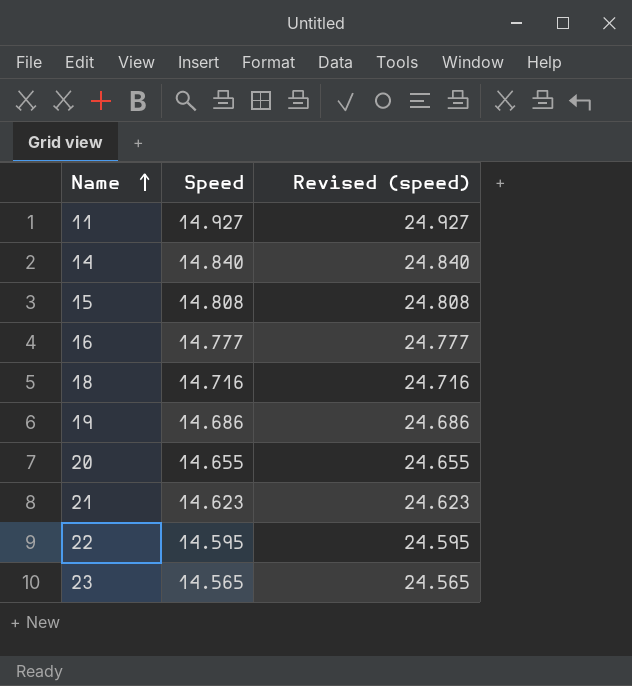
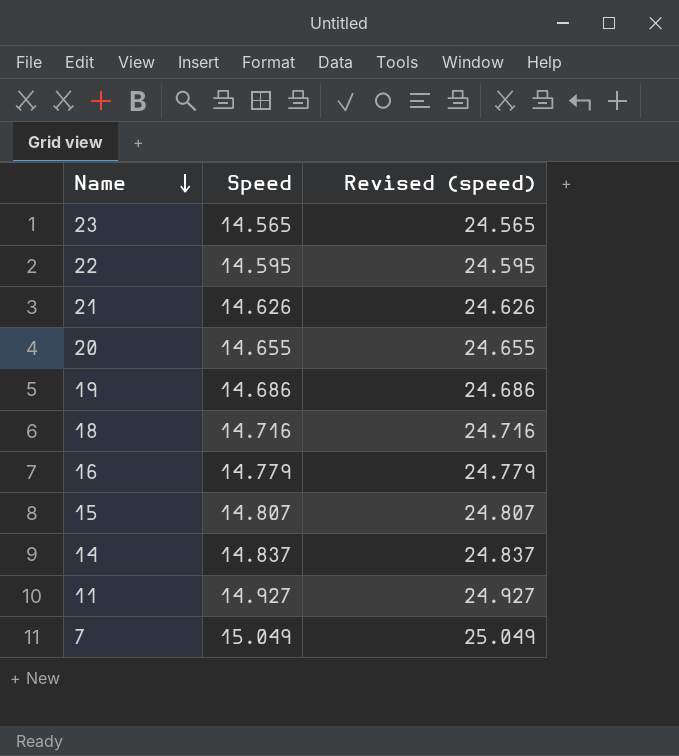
row order: Name ascending -> Name descending
21 | Speed: 14.623 -> 14.626
21 | Revised (speed): 24.623 -> 24.626
16 | Speed: 14.777 -> 14.779
16 | Revised (speed): 24.777 -> 24.779
15 | Speed: 14.808 -> 14.807
15 | Revised (speed): 24.808 -> 24.807
14 | Speed: 14.840 -> 14.837
14 | Revised (speed): 24.840 -> 24.837
row 7: none -> 15.049 | 25.049

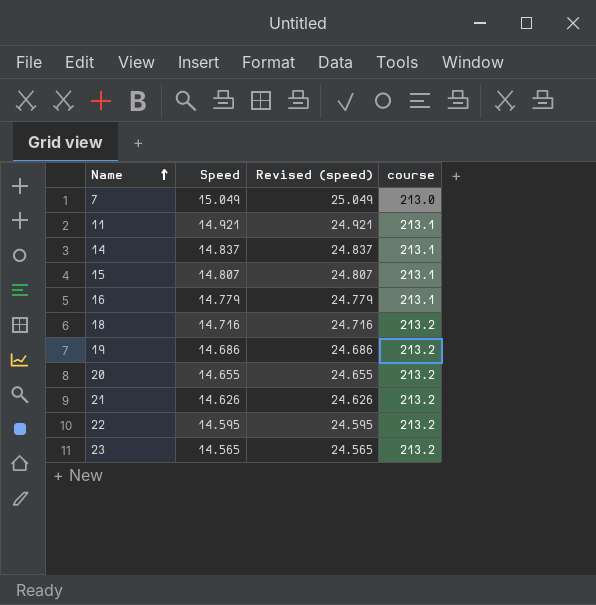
row order: Name descending -> Name ascending
column course | position: none -> 4
11 | Speed: 14.927 -> 14.921
11 | Revised (speed): 24.927 -> 24.921

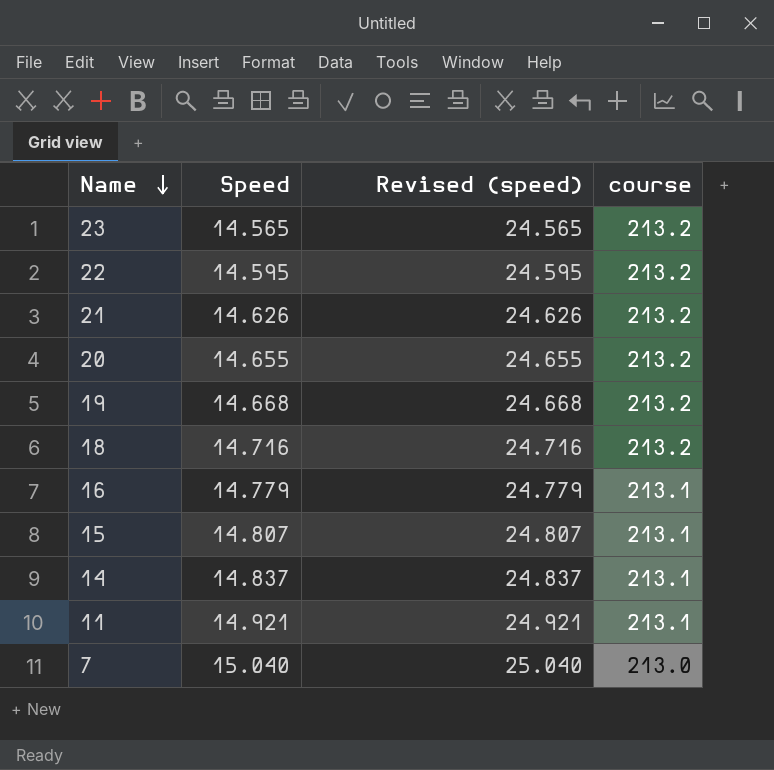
row order: Name ascending -> Name descending
19 | Speed: 14.686 -> 14.668
19 | Revised (speed): 24.686 -> 24.668
7 | Speed: 15.049 -> 15.040
7 | Revised (speed): 25.049 -> 25.040

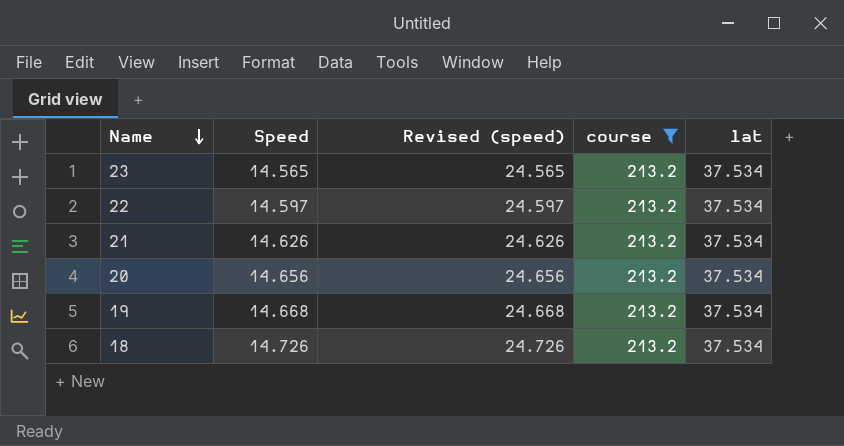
filter: none -> course = 213.2
column lat | position: none -> 5
22 | Speed: 14.595 -> 14.597
22 | Revised (speed): 24.595 -> 24.597
20 | Speed: 14.655 -> 14.656
20 | Revised (speed): 24.655 -> 24.656
18 | Speed: 14.716 -> 14.726
18 | Revised (speed): 24.716 -> 24.726

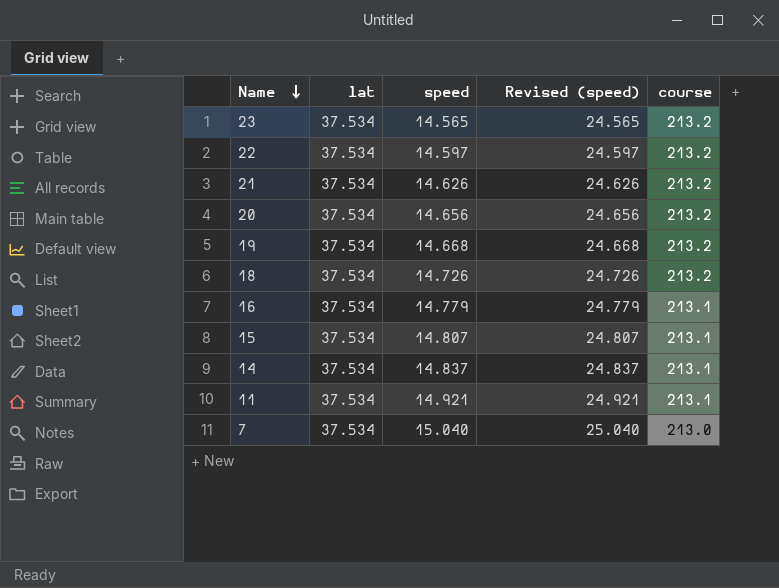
filter: course = 213.2 -> none
column lat | position: 5 -> 2
column name: Speed -> speed

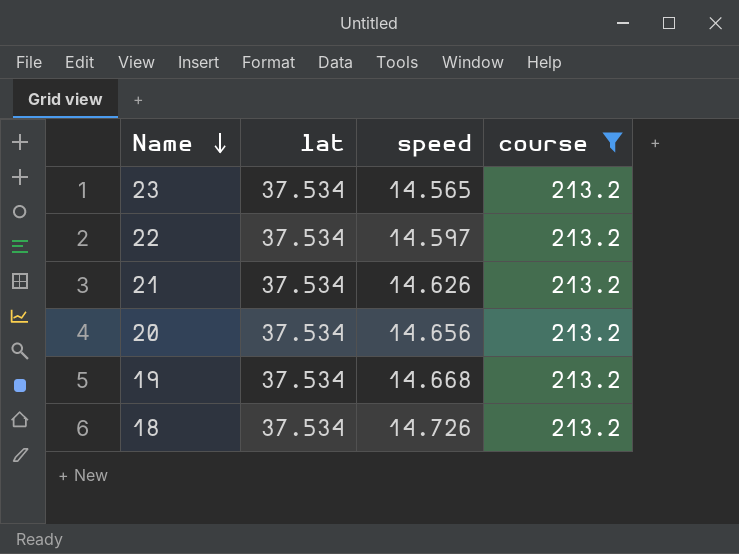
filter: none -> course = 213.2
column Revised (speed) | formula: [speed] + 10 -> none

